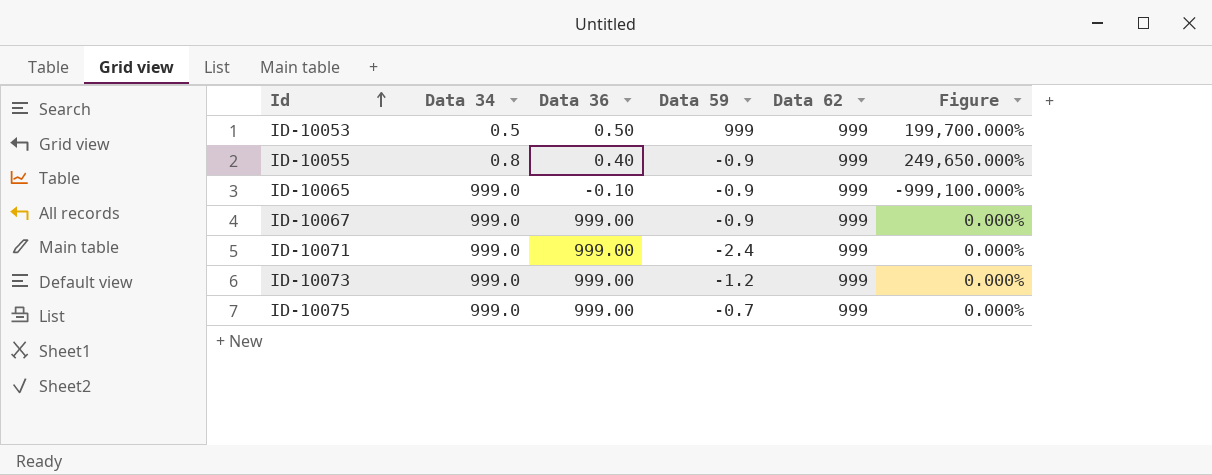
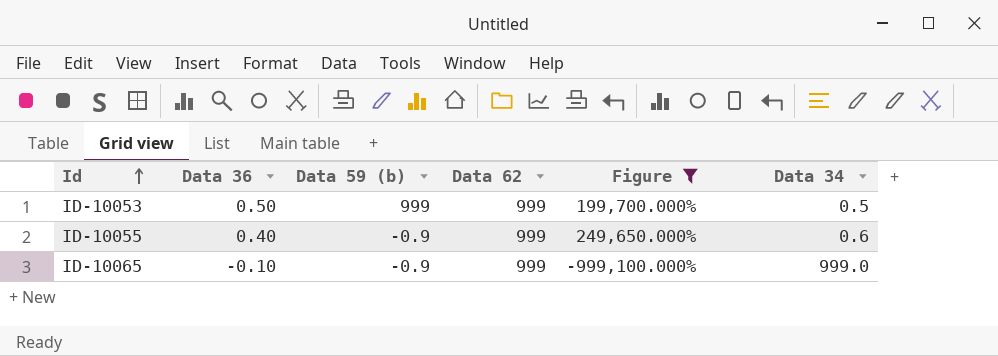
filter: none -> Figure != 0.000%
column name: Data 59 -> Data 59 (b)
column Data 34 | position: 2 -> 6
ID-10055 | Data 34: 0.8 -> 0.6

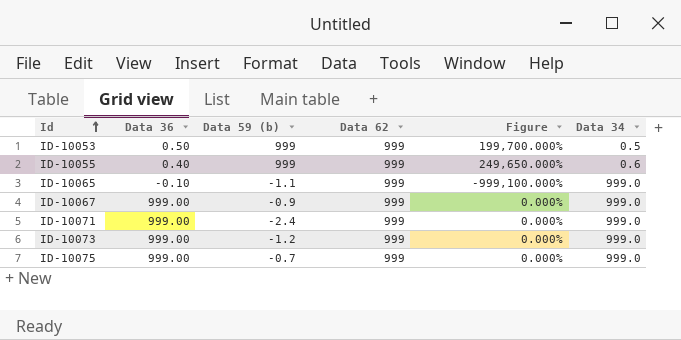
filter: Figure != 0.000% -> none
ID-10055 | Data 59 (b): -0.9 -> 999
ID-10065 | Data 59 (b): -0.9 -> -1.1

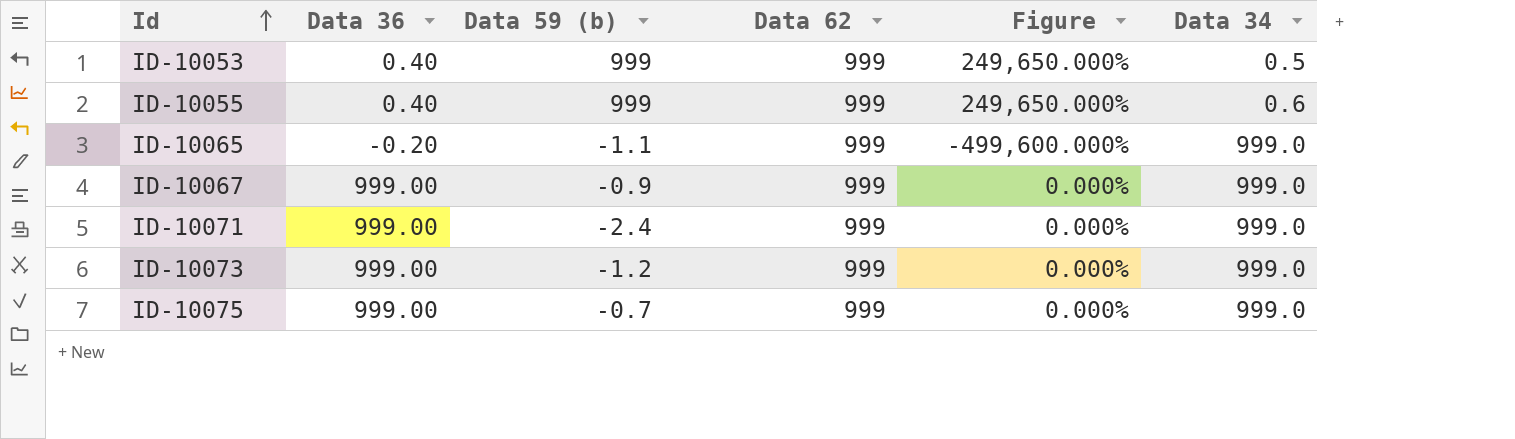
ID-10053 | Data 36: 0.50 -> 0.40
ID-10053 | Figure: 199,700.000% -> 249,650.000%
ID-10065 | Data 36: -0.10 -> -0.20
ID-10065 | Figure: -999,100.000% -> -499,600.000%

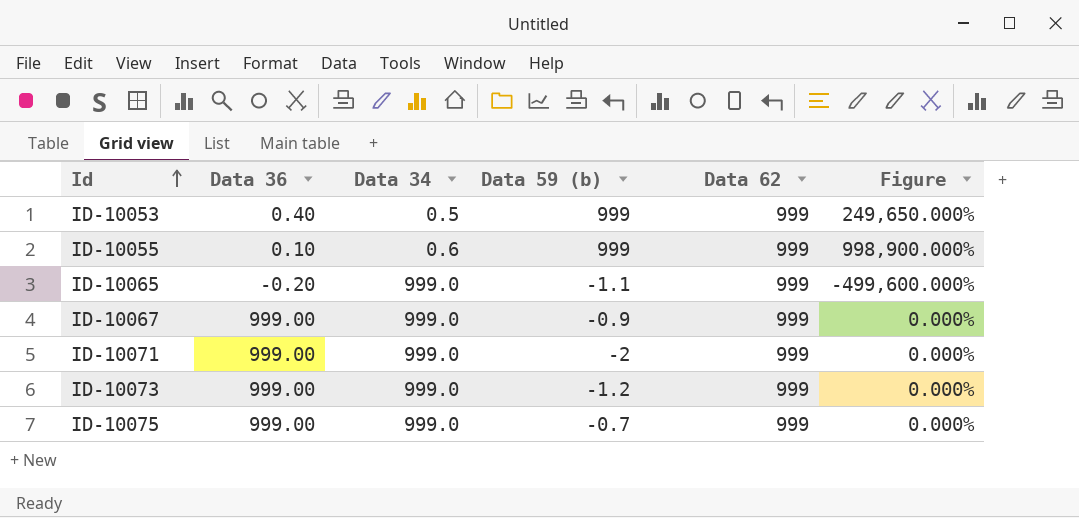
column Data 34 | position: 6 -> 3
ID-10055 | Data 36: 0.40 -> 0.10
ID-10055 | Figure: 249,650.000% -> 998,900.000%
ID-10071 | Data 59 (b): -2.4 -> -2

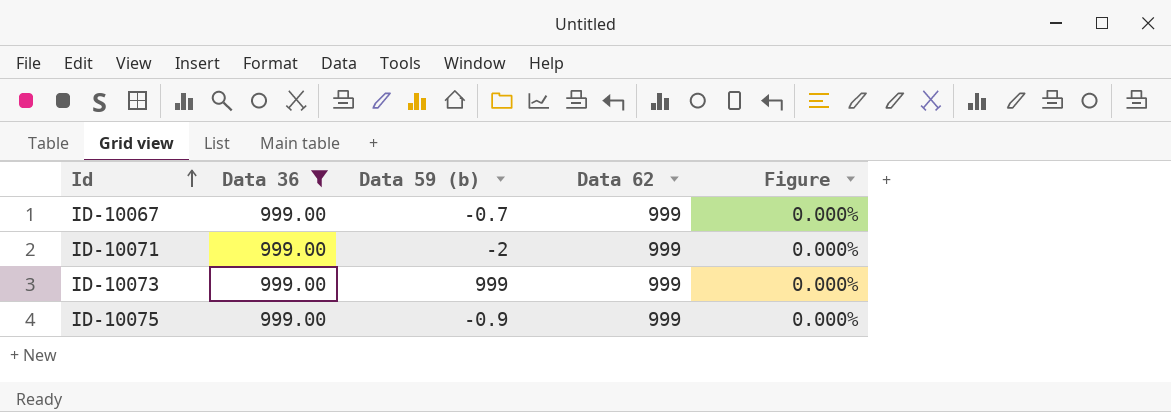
filter: none -> Data 36 = 999.00
column Data 34 | position: 3 -> none
ID-10067 | Data 59 (b): -0.9 -> -0.7
ID-10073 | Data 59 (b): -1.2 -> 999
ID-10075 | Data 59 (b): -0.7 -> -0.9

